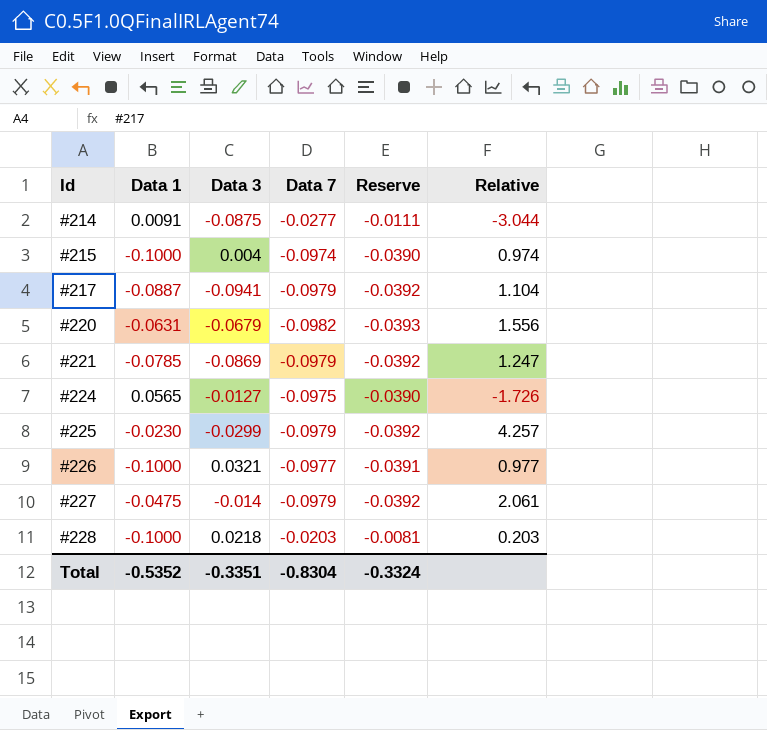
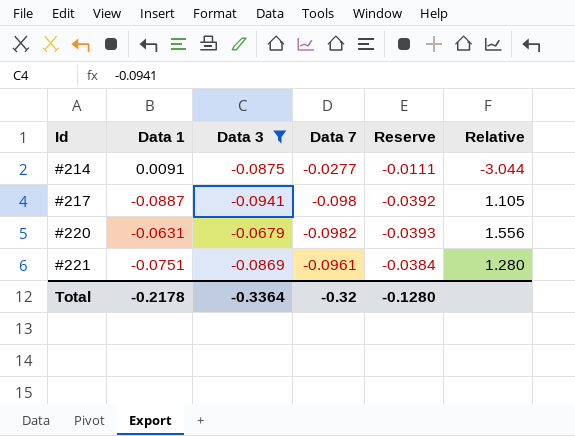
filter: none -> Data 3 <= -0.0679
#217 | Data 7: -0.0979 -> -0.098
#217 | Relative: 1.104 -> 1.105
#221 | Data 1: -0.0785 -> -0.0751
#221 | Data 7: -0.0979 -> -0.0961
#221 | Reserve: -0.0392 -> -0.0384
#221 | Relative: 1.247 -> 1.280
Total | Data 1: -0.5352 -> -0.2178
Total | Data 3: -0.3351 -> -0.3364
Total | Data 7: -0.8304 -> -0.32
Total | Reserve: -0.3324 -> -0.1280

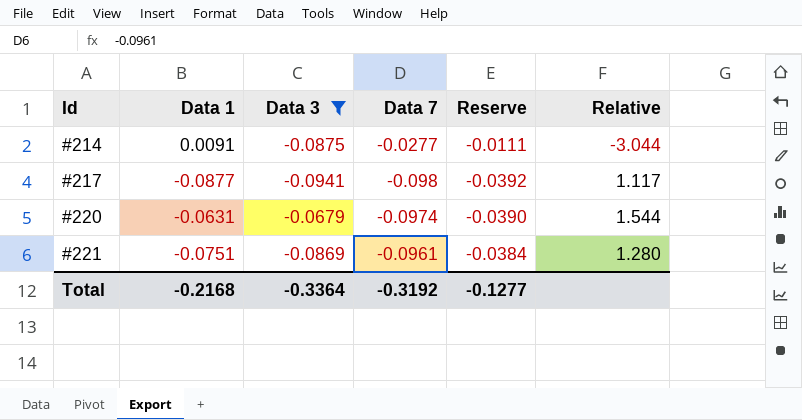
#217 | Data 1: -0.0887 -> -0.0877
#217 | Relative: 1.105 -> 1.117
#220 | Data 7: -0.0982 -> -0.0974
#220 | Reserve: -0.0393 -> -0.0390
#220 | Relative: 1.556 -> 1.544
Total | Data 1: -0.2178 -> -0.2168
Total | Data 7: -0.32 -> -0.3192
Total | Reserve: -0.1280 -> -0.1277

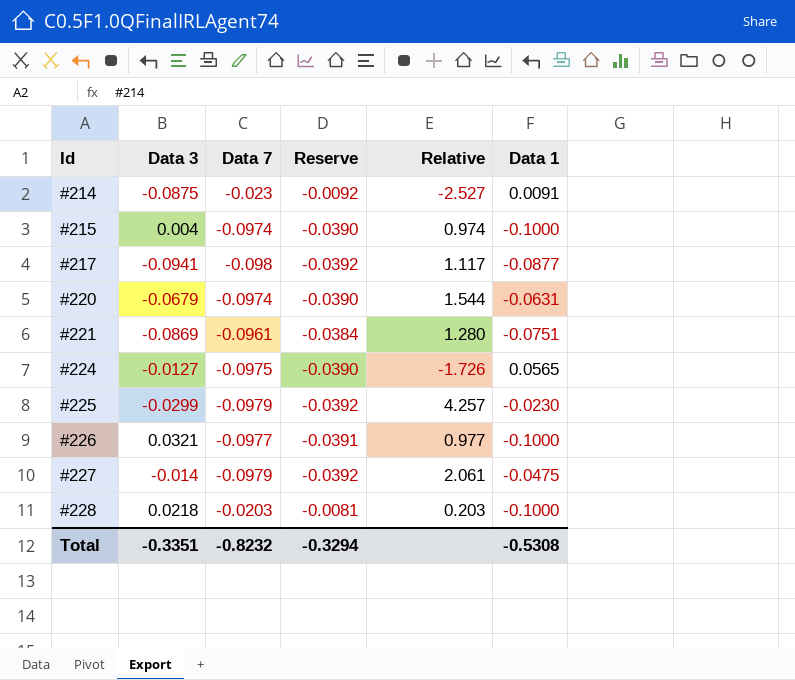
filter: Data 3 <= -0.0679 -> none
column Data 1 | position: 2 -> 6
#214 | Data 7: -0.0277 -> -0.023
#214 | Reserve: -0.0111 -> -0.0092
#214 | Relative: -3.044 -> -2.527
Total | Data 3: -0.3364 -> -0.3351
Total | Data 7: -0.3192 -> -0.8232
Total | Reserve: -0.1277 -> -0.3294
Total | Data 1: -0.2168 -> -0.5308

